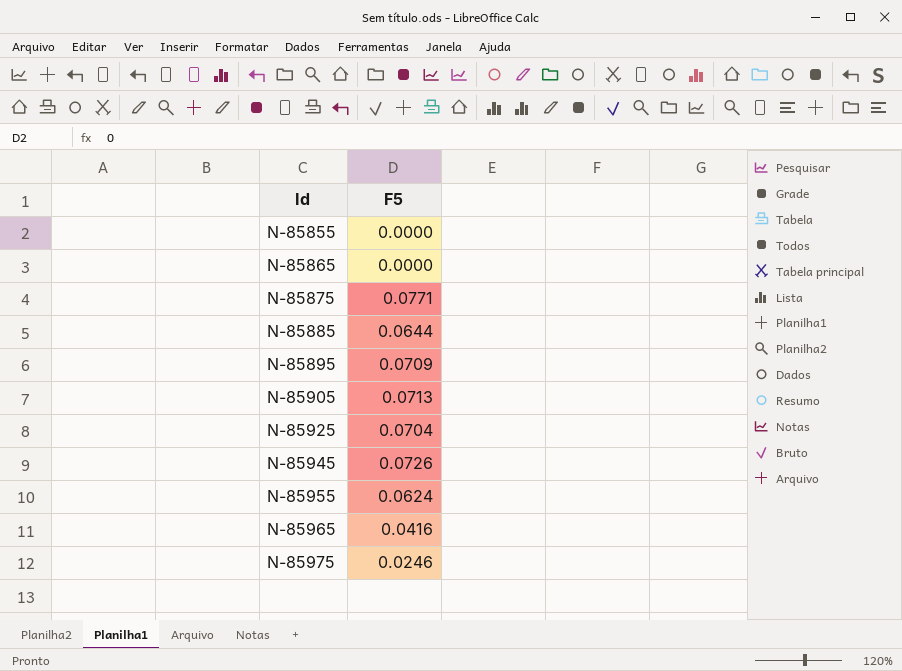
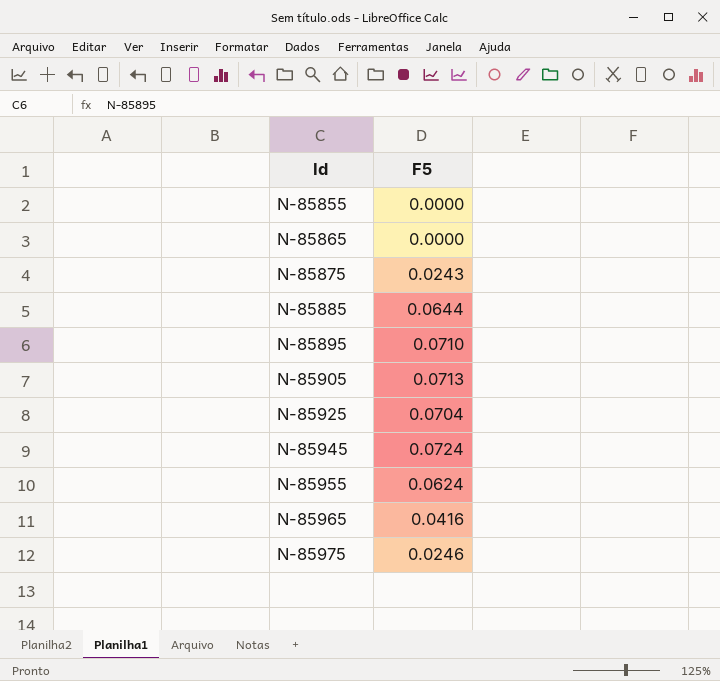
N-85875 | F5: 0.0771 -> 0.0243
N-85895 | F5: 0.0709 -> 0.0710
N-85945 | F5: 0.0726 -> 0.0724

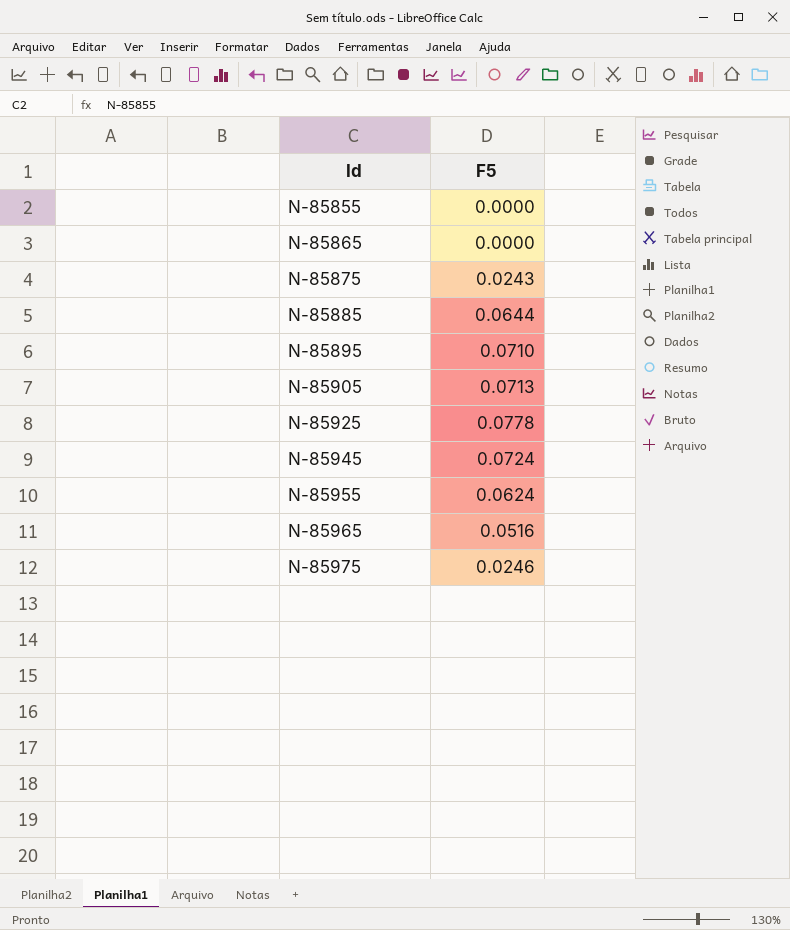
N-85925 | F5: 0.0704 -> 0.0778
N-85965 | F5: 0.0416 -> 0.0516

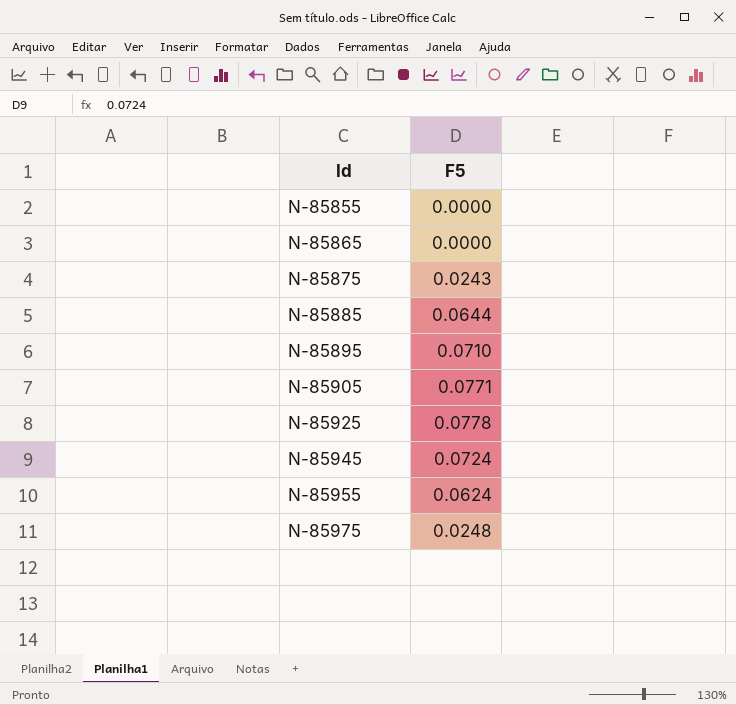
row N-85965: 0.0516 -> none
N-85905 | F5: 0.0713 -> 0.0771
N-85975 | F5: 0.0246 -> 0.0248

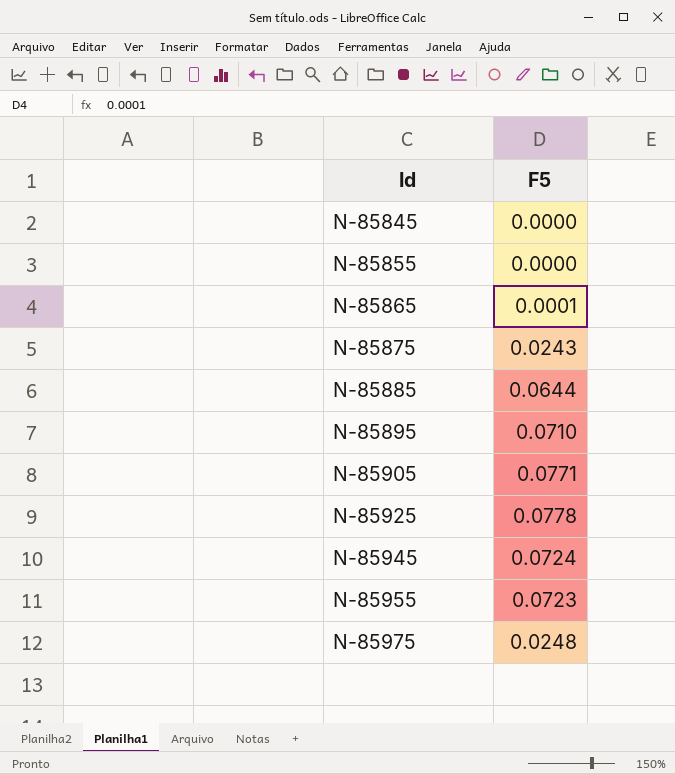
row N-85845: none -> 0.0000
N-85865 | F5: 0.0000 -> 0.0001
N-85955 | F5: 0.0624 -> 0.0723

